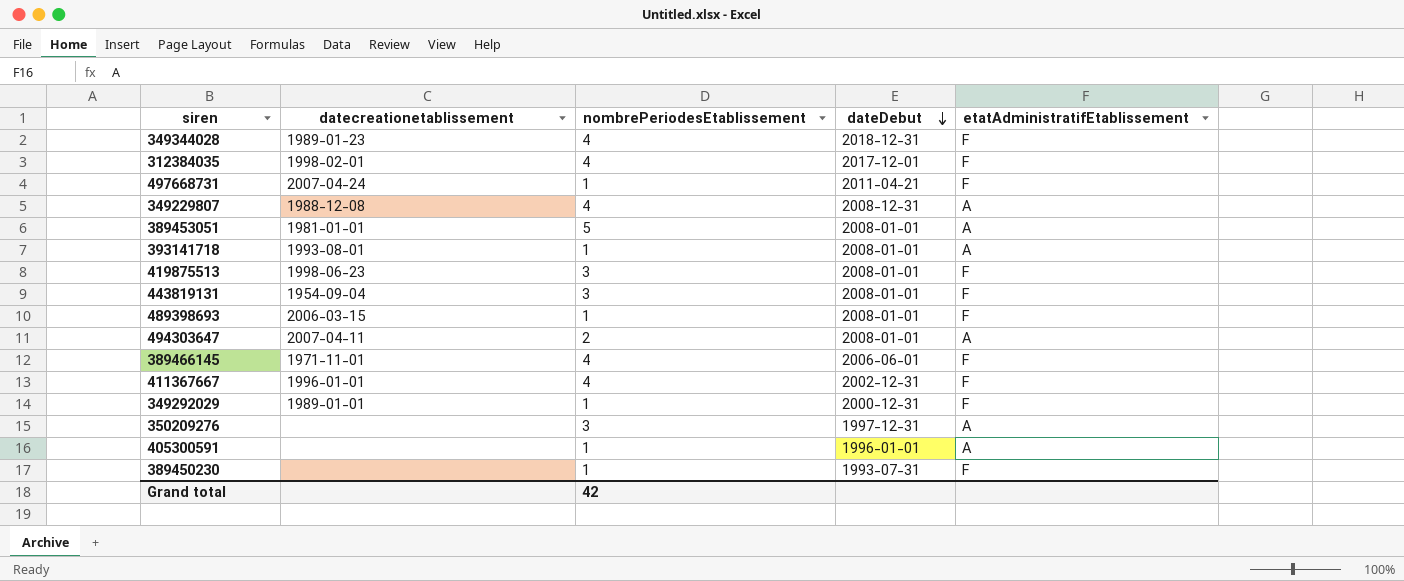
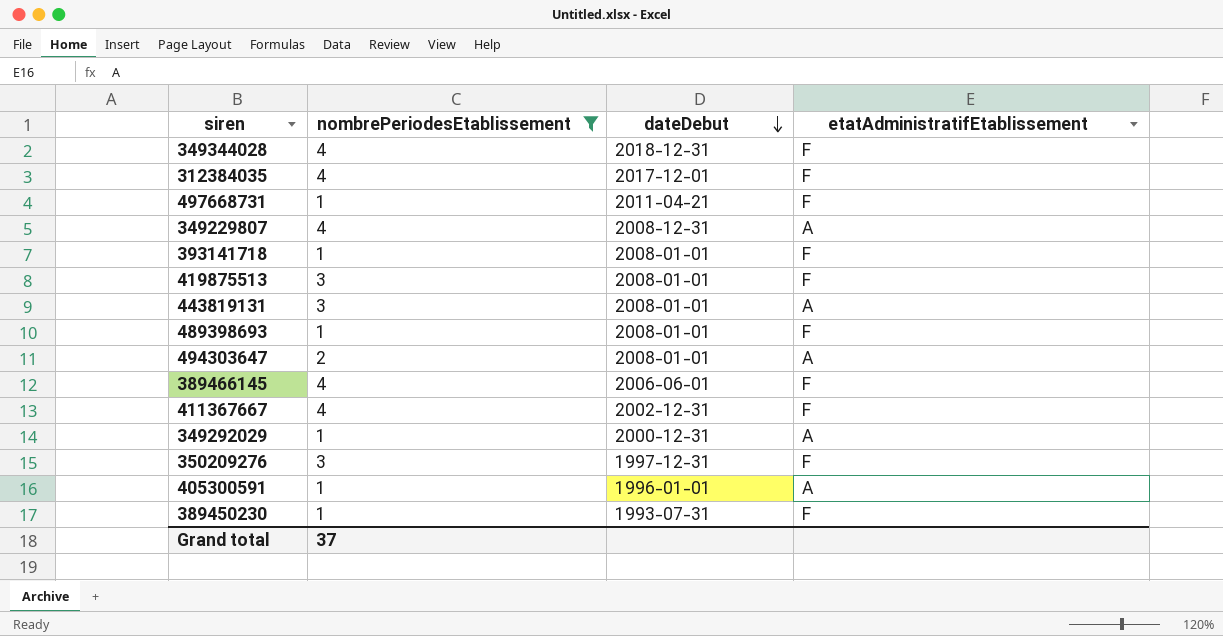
filter: none -> nombrePeriodesEtablissement != 5
column datecreationetablissement | position: 2 -> none
393141718 | etatAdministratifEtablissement: A -> F
443819131 | etatAdministratifEtablissement: F -> A
349292029 | etatAdministratifEtablissement: F -> A
350209276 | etatAdministratifEtablissement: A -> F
Grand total | nombrePeriodesEtablissement: 42 -> 37

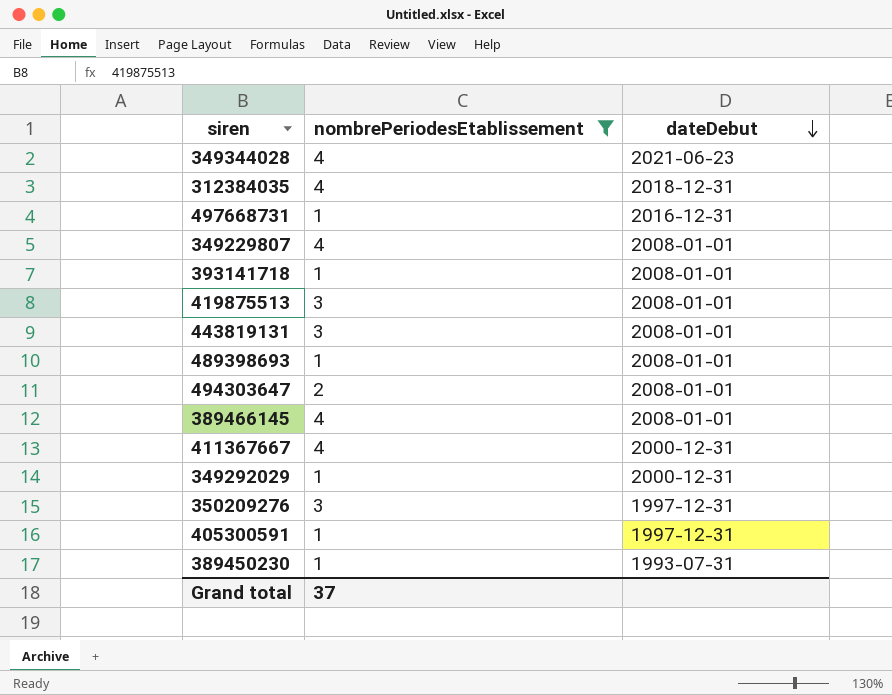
column etatAdministratifEtablissement | position: 4 -> none
349344028 | dateDebut: 2018-12-31 -> 2021-06-23
312384035 | dateDebut: 2017-12-01 -> 2018-12-31
497668731 | dateDebut: 2011-04-21 -> 2016-12-31
349229807 | dateDebut: 2008-12-31 -> 2008-01-01
389466145 | dateDebut: 2006-06-01 -> 2008-01-01
411367667 | dateDebut: 2002-12-31 -> 2000-12-31
405300591 | dateDebut: 1996-01-01 -> 1997-12-31

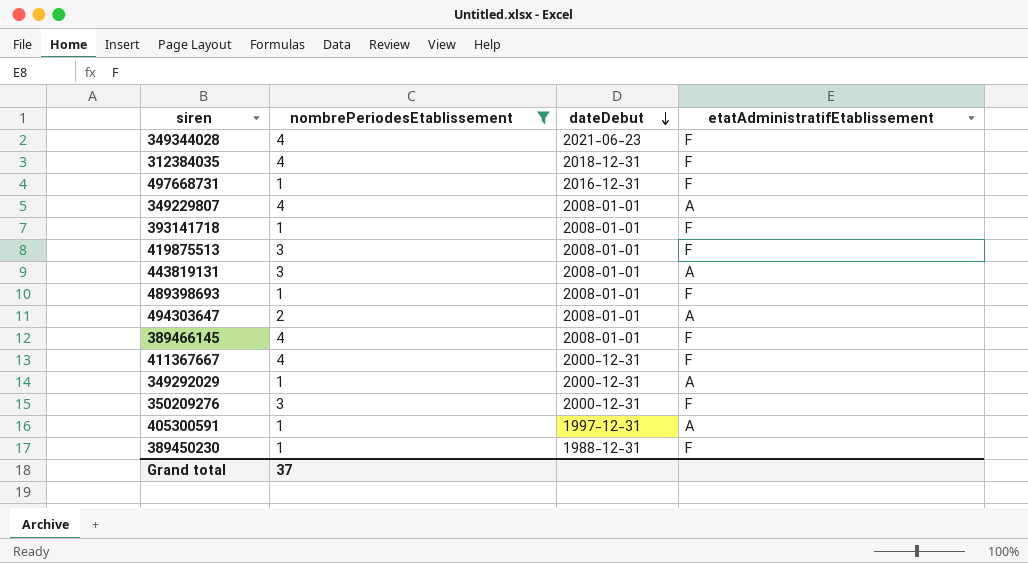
column etatAdministratifEtablissement | position: none -> 4
350209276 | dateDebut: 1997-12-31 -> 2000-12-31
389450230 | dateDebut: 1993-07-31 -> 1988-12-31

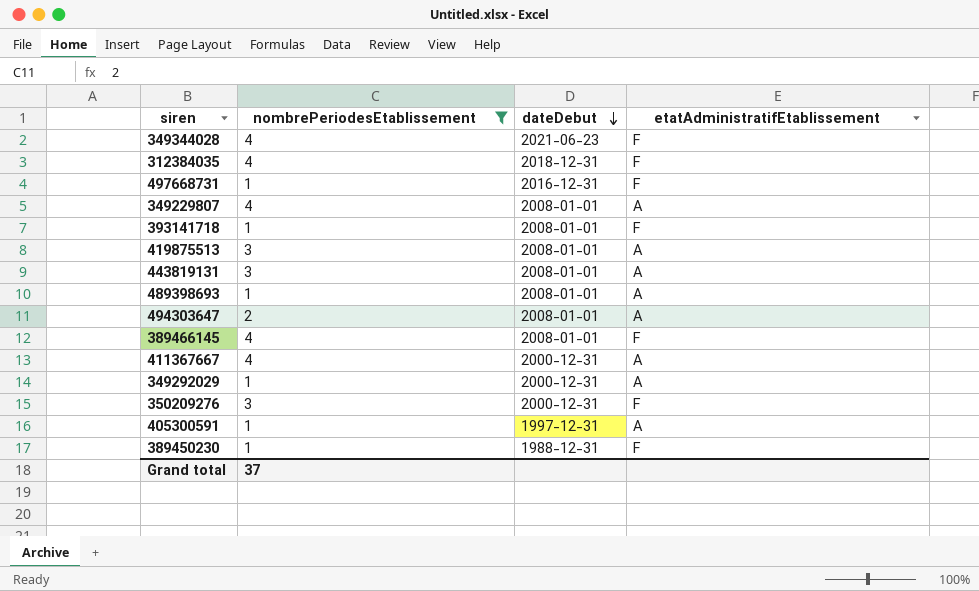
419875513 | etatAdministratifEtablissement: F -> A
489398693 | etatAdministratifEtablissement: F -> A
411367667 | etatAdministratifEtablissement: F -> A

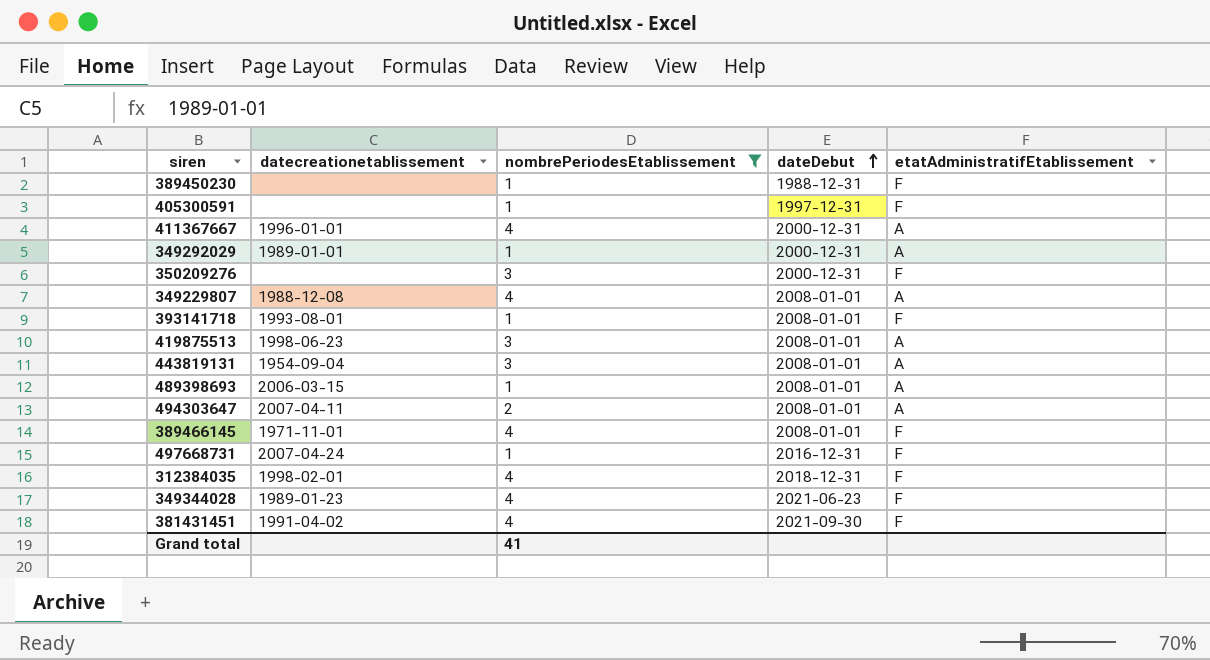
row order: dateDebut descending -> dateDebut ascending
column datecreationetablissement | position: none -> 2
405300591 | etatAdministratifEtablissement: A -> F
row 381431451: none -> 1991-04-02 | 4 | 2021-09-30 | F
Grand total | nombrePeriodesEtablissement: 37 -> 41

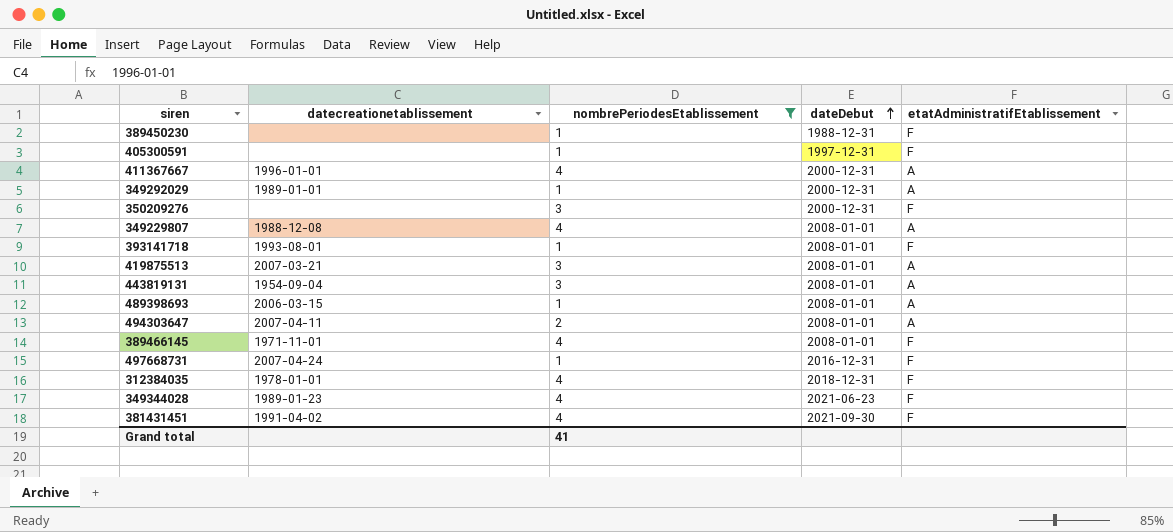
419875513 | datecreationetablissement: 1998-06-23 -> 2007-03-21
312384035 | datecreationetablissement: 1998-02-01 -> 1978-01-01

